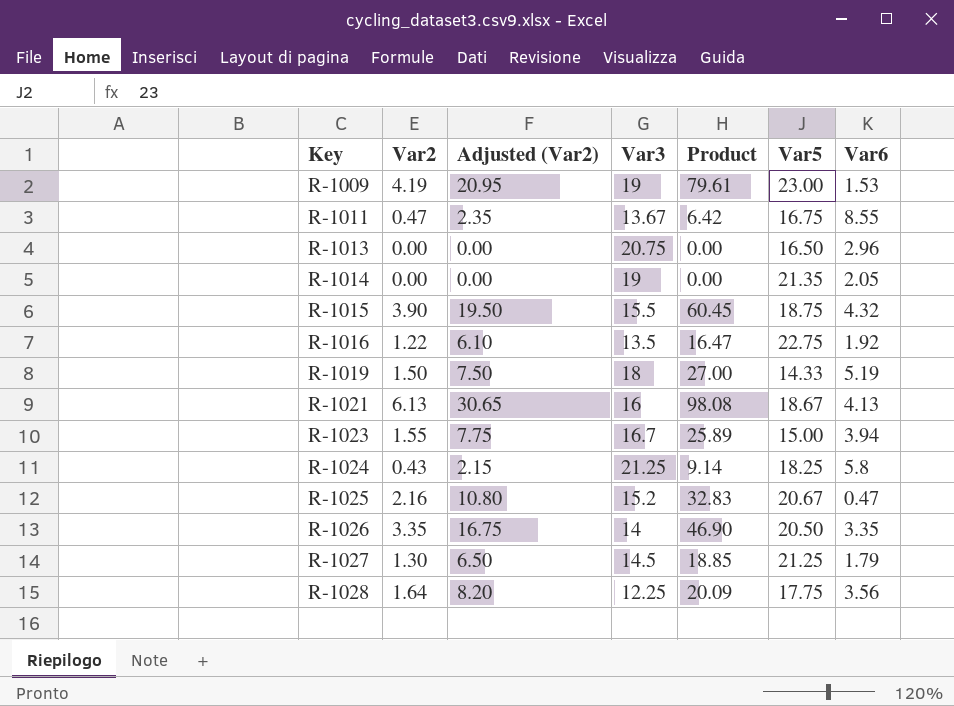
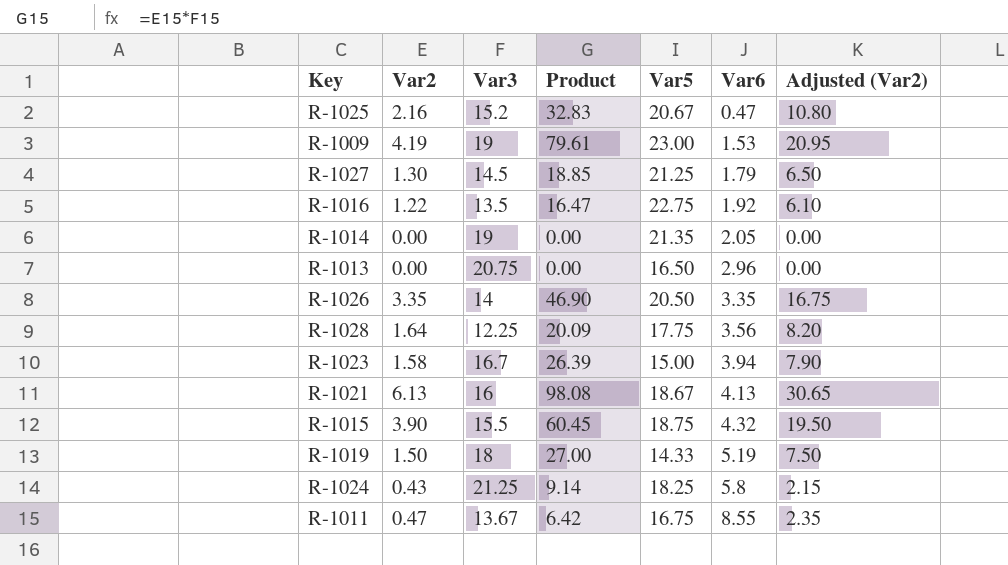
row order: Key ascending -> Var6 ascending
column Adjusted (Var2) | position: 3 -> 7
R-1023 | Var2: 1.55 -> 1.58
R-1023 | Product: 25.89 -> 26.39
R-1023 | Adjusted (Var2): 7.75 -> 7.90

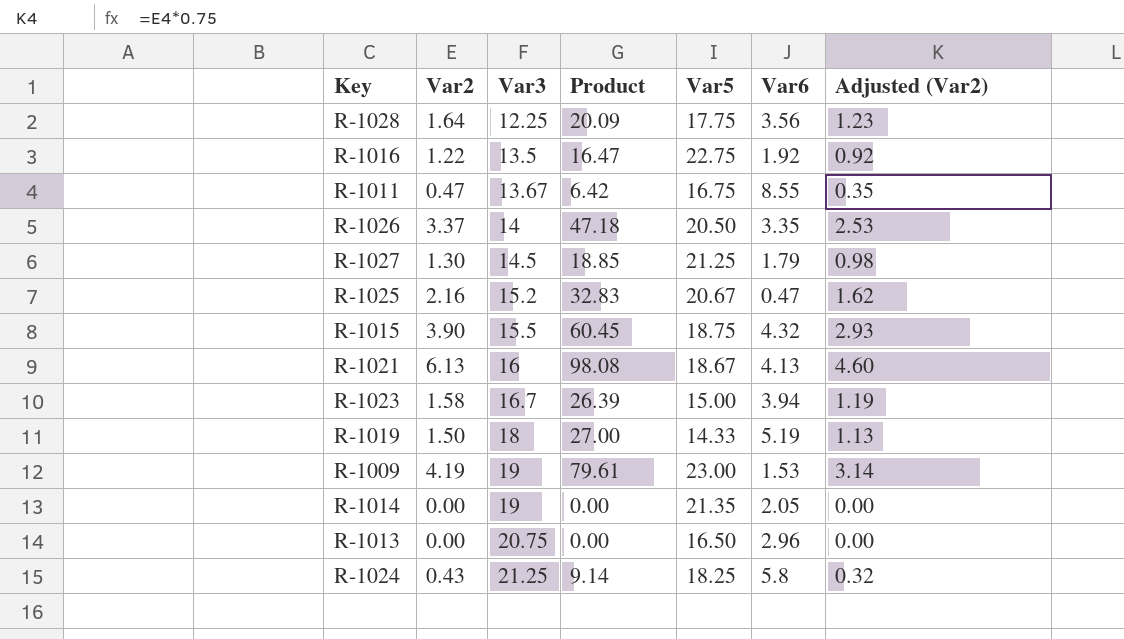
row order: Var6 ascending -> Var3 ascending
column Adjusted (Var2) | formula: [Var2] * 5 -> [Var2] * 0.75
R-1026 | Var2: 3.35 -> 3.37
R-1026 | Product: 46.90 -> 47.18

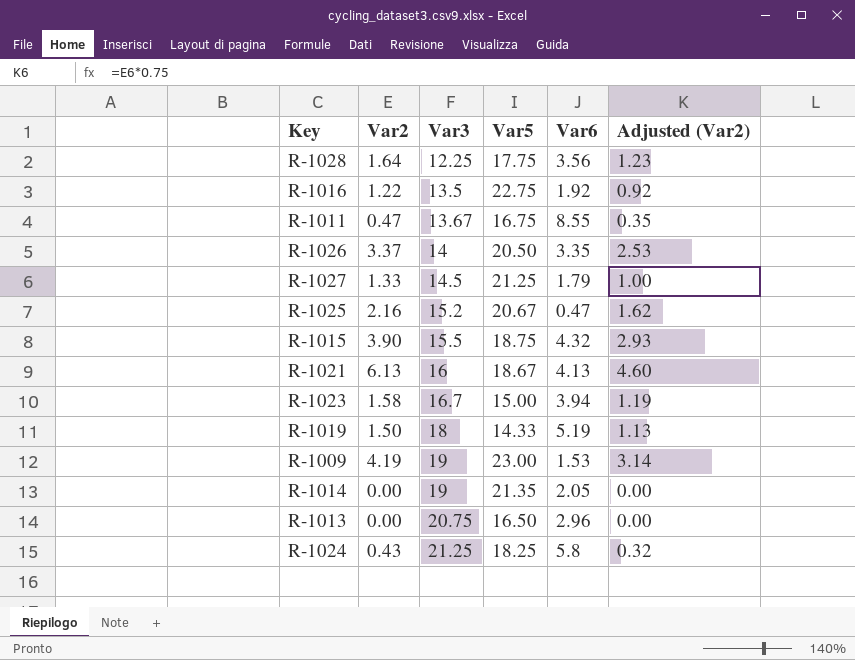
column Product | formula: [Var2] * [Var3] -> none
R-1027 | Var2: 1.30 -> 1.33
R-1027 | Adjusted (Var2): 0.98 -> 1.00

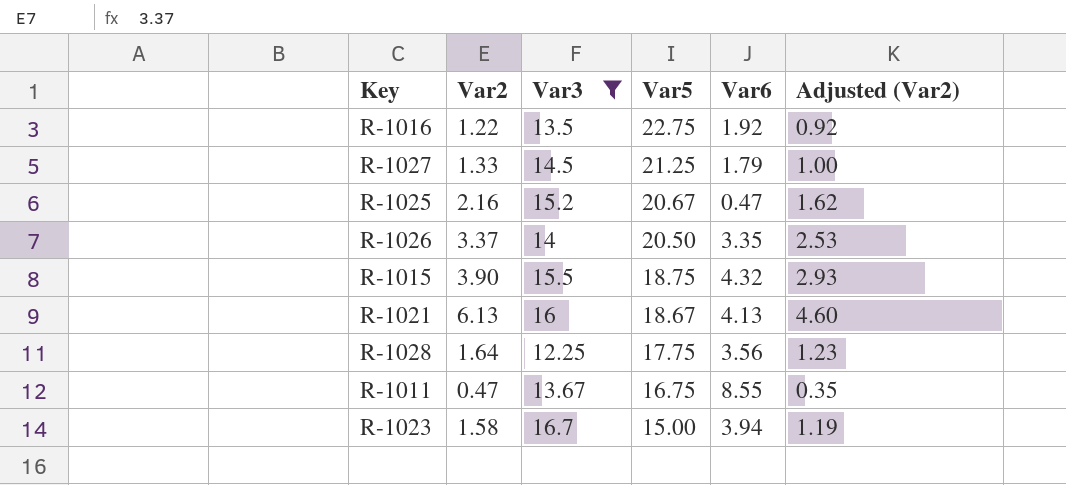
filter: none -> Var3 <= 16.7
row order: Var3 ascending -> Var5 descending

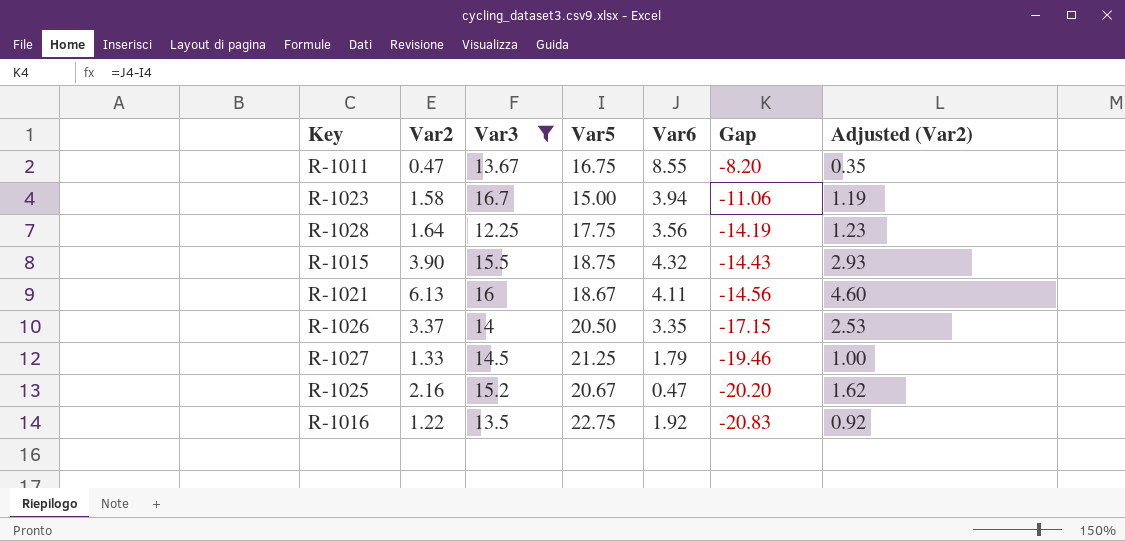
row order: Var5 descending -> Gap descending
column Gap | formula: none -> [Var6] - [Var5]
R-1021 | Var6: 4.13 -> 4.11

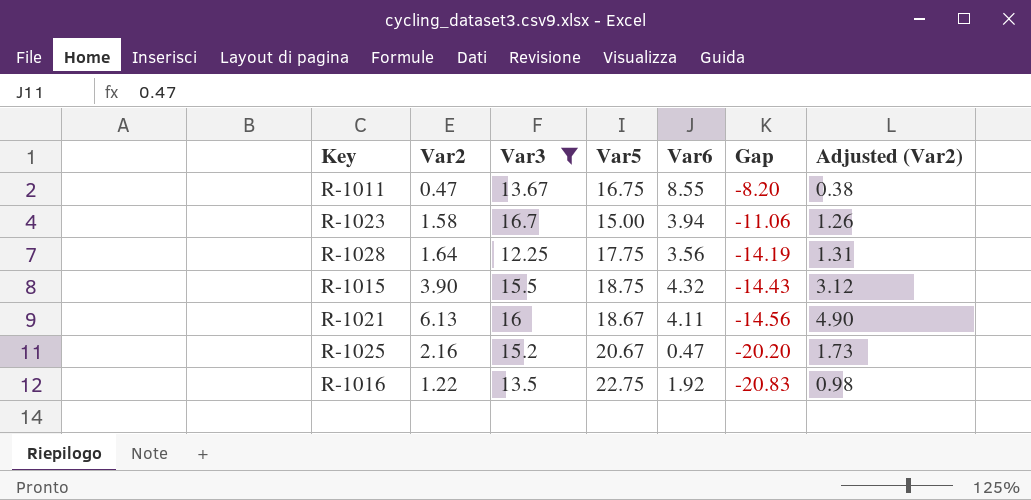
column Adjusted (Var2) | formula: [Var2] * 0.75 -> [Var2] * 0.8
row R-1026: 3.37 | 14 | 20.50 | 3.35 | -17.15 | 2.53 -> none
row R-1027: 1.33 | 14.5 | 21.25 | 1.79 | -19.46 | 1.00 -> none

